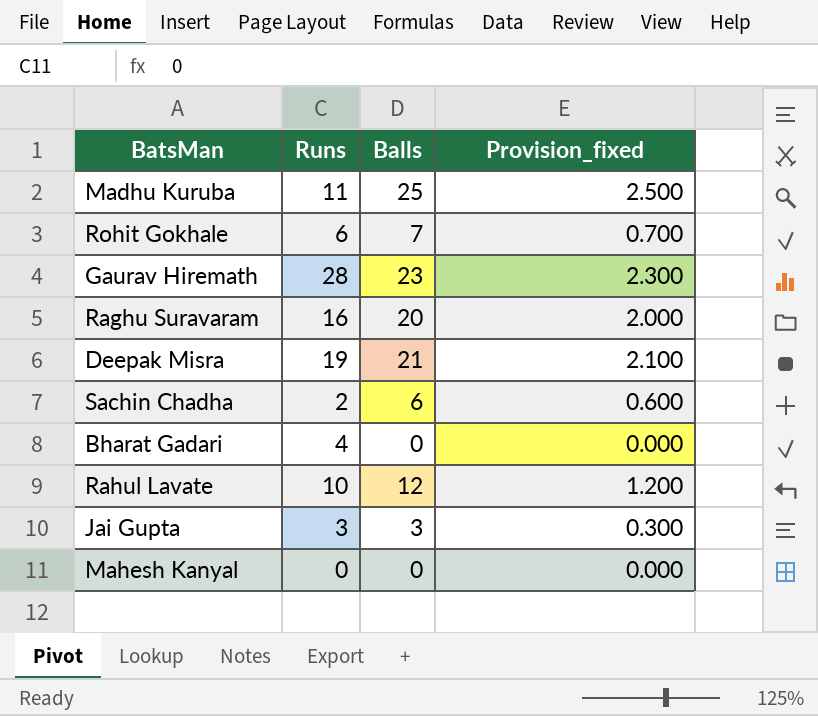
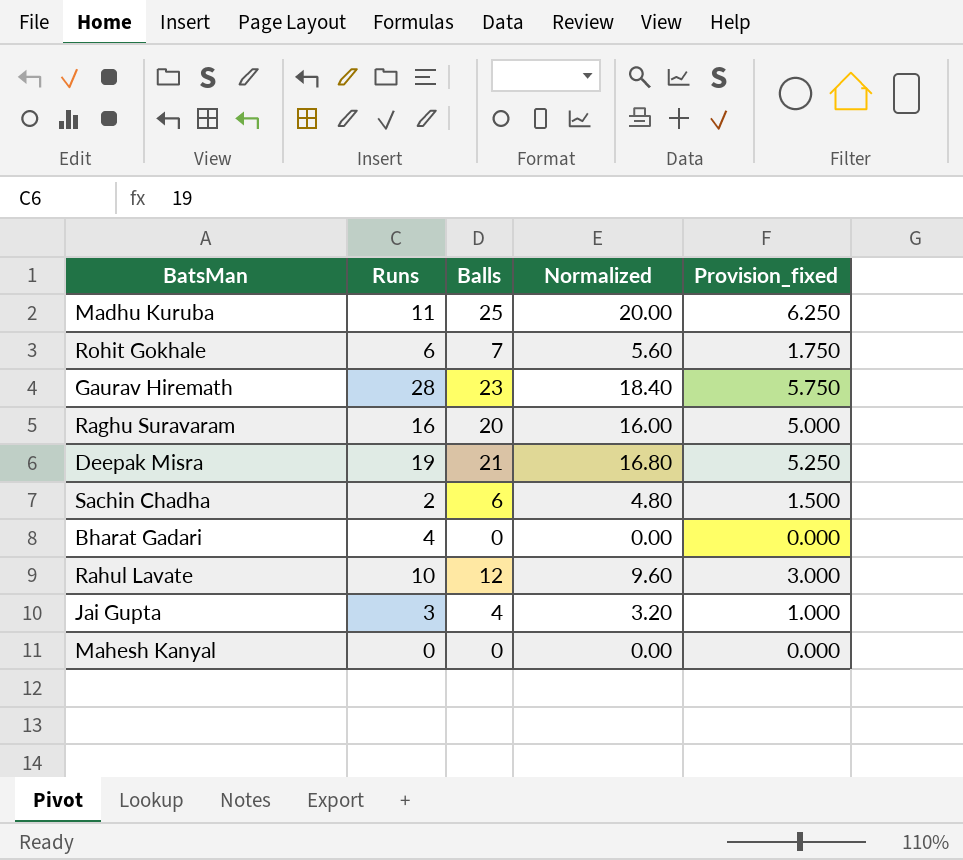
column Normalized | formula: none -> [Balls] * 0.8
column Provision_fixed | formula: [Balls] * 0.1 -> [Balls] * 0.25
Jai Gupta | Balls: 3 -> 4

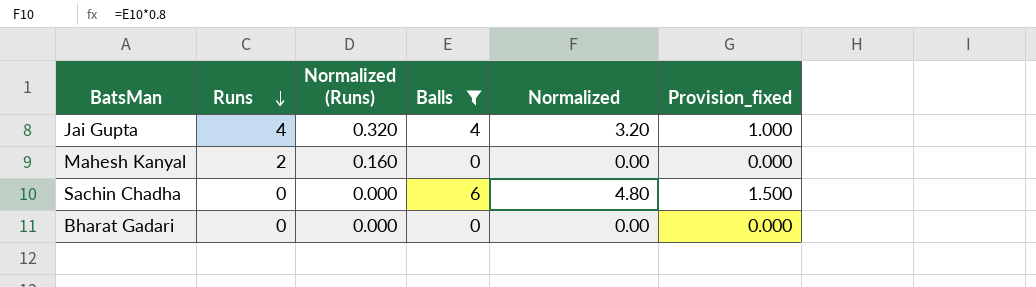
filter: none -> Balls <= 6
row order: none -> Runs descending
column Normalized (Runs) | formula: none -> [Runs] * 0.08
Jai Gupta | Runs: 3 -> 4
Mahesh Kanyal | Runs: 0 -> 2
Sachin Chadha | Runs: 2 -> 0
Bharat Gadari | Runs: 4 -> 0

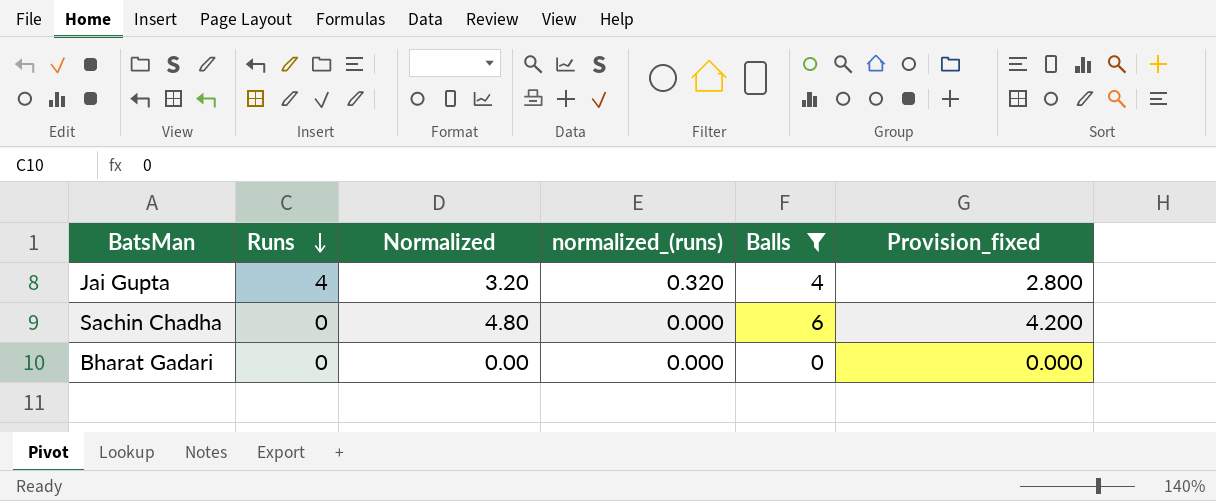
column Normalized | position: 5 -> 3
column name: Normalized (Runs) -> normalized_(runs)
column Provision_fixed | formula: [Balls] * 0.25 -> [Balls] * 0.7
row Mahesh Kanyal: 2 | 0.160 | 0 | 0.00 | 0.000 -> none

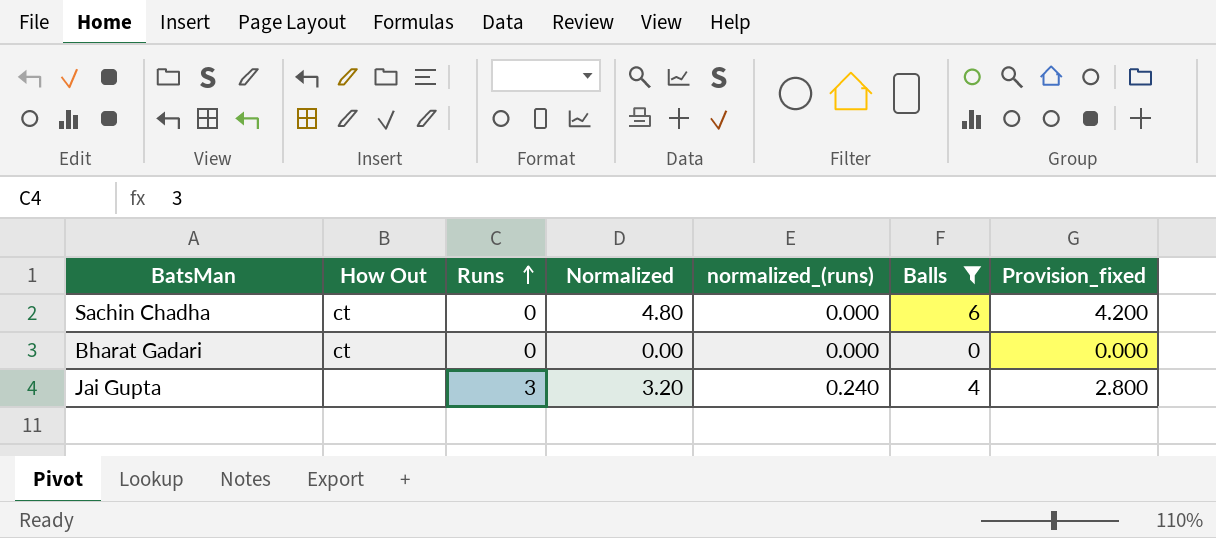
row order: Runs descending -> Runs ascending
column How Out | position: none -> 2
Jai Gupta | Runs: 4 -> 3
Jai Gupta | normalized_(runs): 0.320 -> 0.240

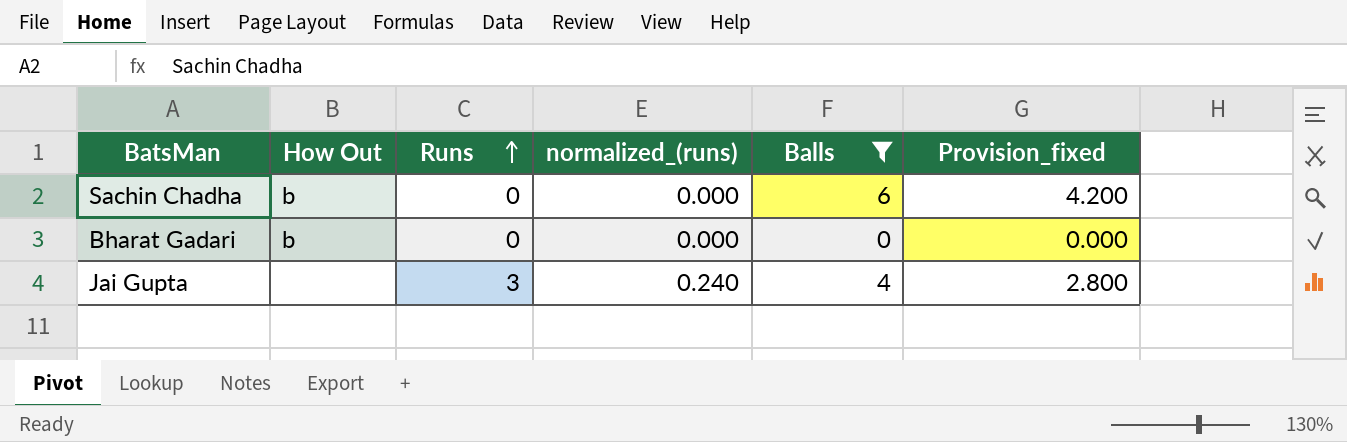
column Normalized | formula: [Balls] * 0.8 -> none
Sachin Chadha | How Out: ct -> b
Bharat Gadari | How Out: ct -> b

